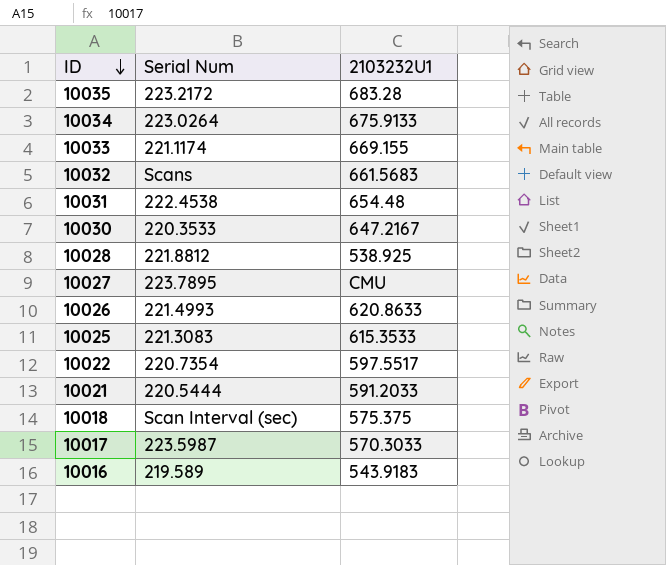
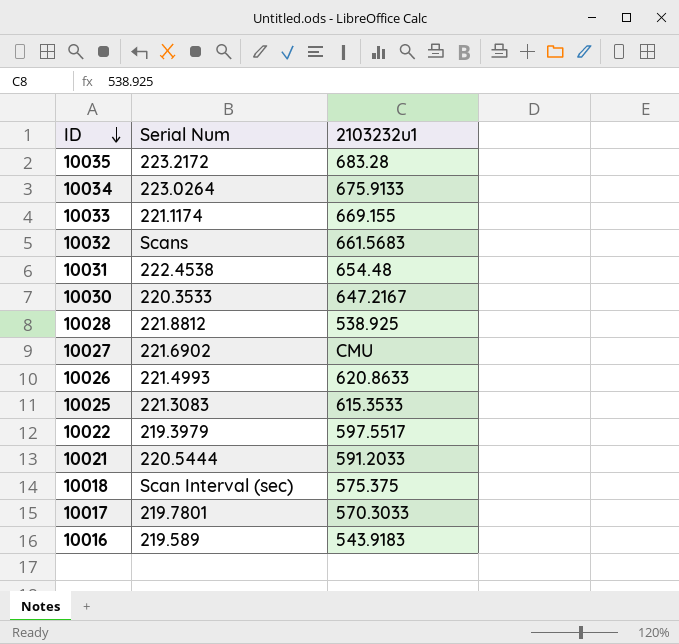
column name: 2103232U1 -> 2103232u1
10027 | Serial Num: 223.7895 -> 221.6902
10022 | Serial Num: 220.7354 -> 219.3979
10017 | Serial Num: 223.5987 -> 219.7801

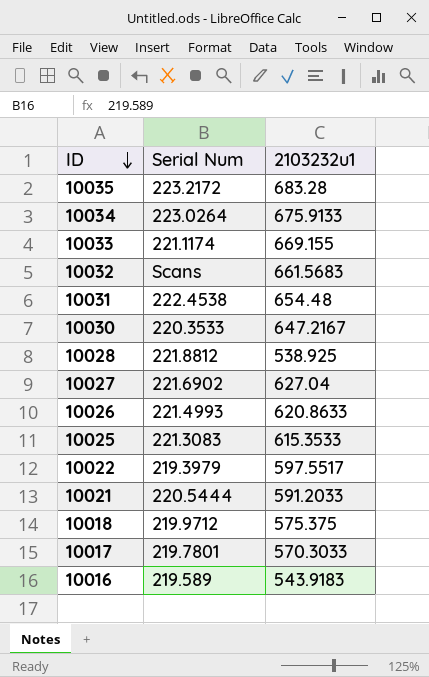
10027 | 2103232u1: CMU -> 627.04
10018 | Serial Num: Scan Interval (sec) -> 219.9712

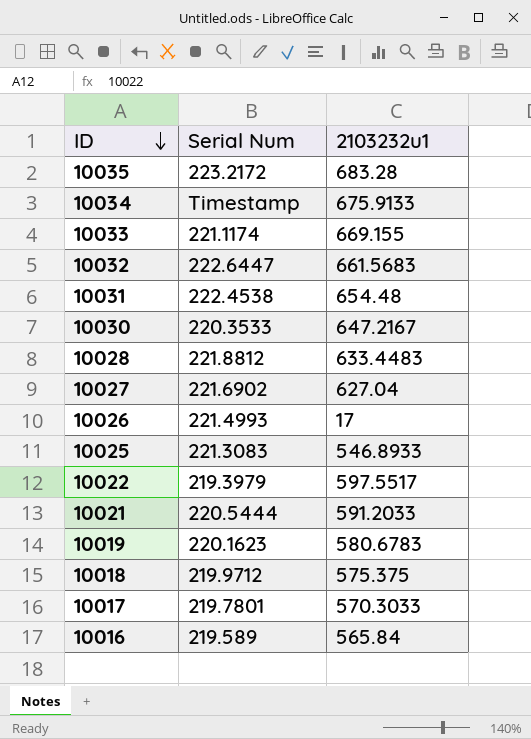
10034 | Serial Num: 223.0264 -> Timestamp
10032 | Serial Num: Scans -> 222.6447
10028 | 2103232u1: 538.925 -> 633.4483
10026 | 2103232u1: 620.8633 -> 17
10025 | 2103232u1: 615.3533 -> 546.8933
row 10019: none -> 220.1623 | 580.6783
10016 | 2103232u1: 543.9183 -> 565.84

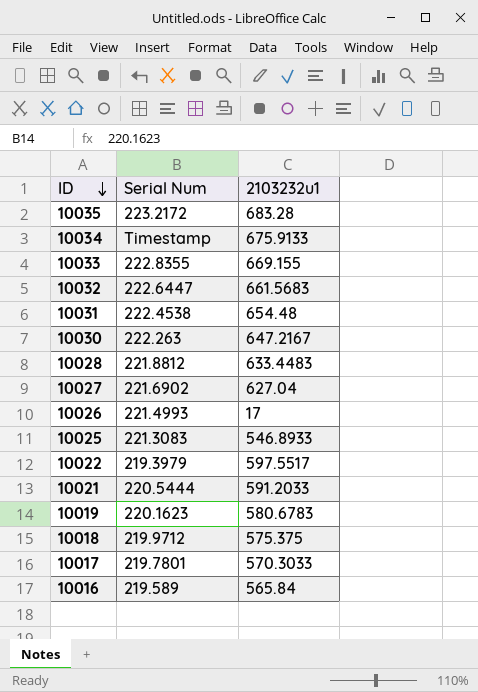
10033 | Serial Num: 221.1174 -> 222.8355
10030 | Serial Num: 220.3533 -> 222.263

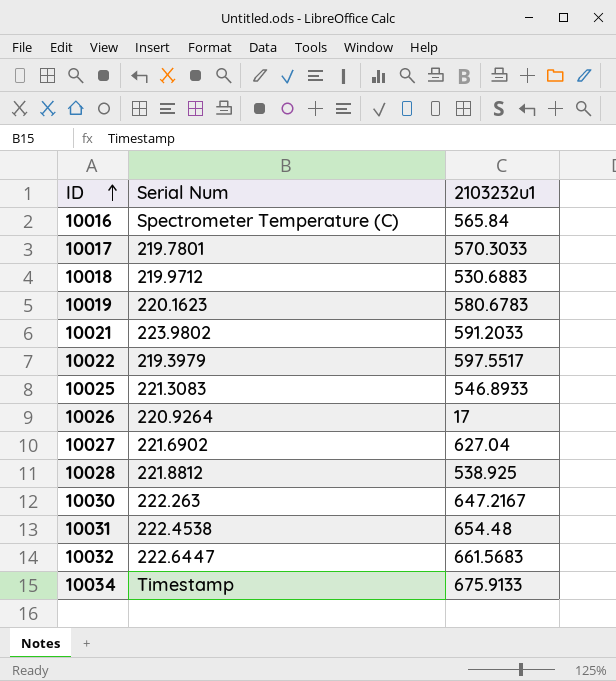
row order: ID descending -> ID ascending
row 10035: 223.2172 | 683.28 -> none
row 10033: 222.8355 | 669.155 -> none
10016 | Serial Num: 219.589 -> Spectrometer Temperature (C)
10018 | 2103232u1: 575.375 -> 530.6883
10021 | Serial Num: 220.5444 -> 223.9802
10026 | Serial Num: 221.4993 -> 220.9264
10028 | 2103232u1: 633.4483 -> 538.925

